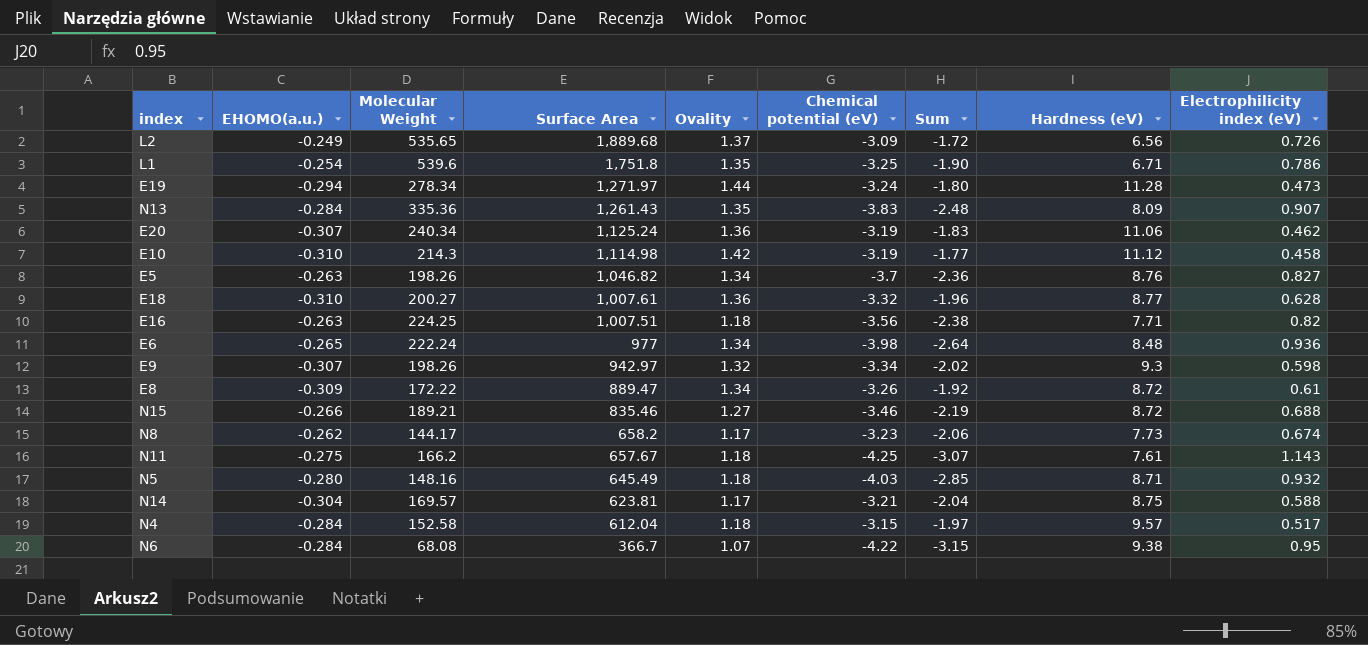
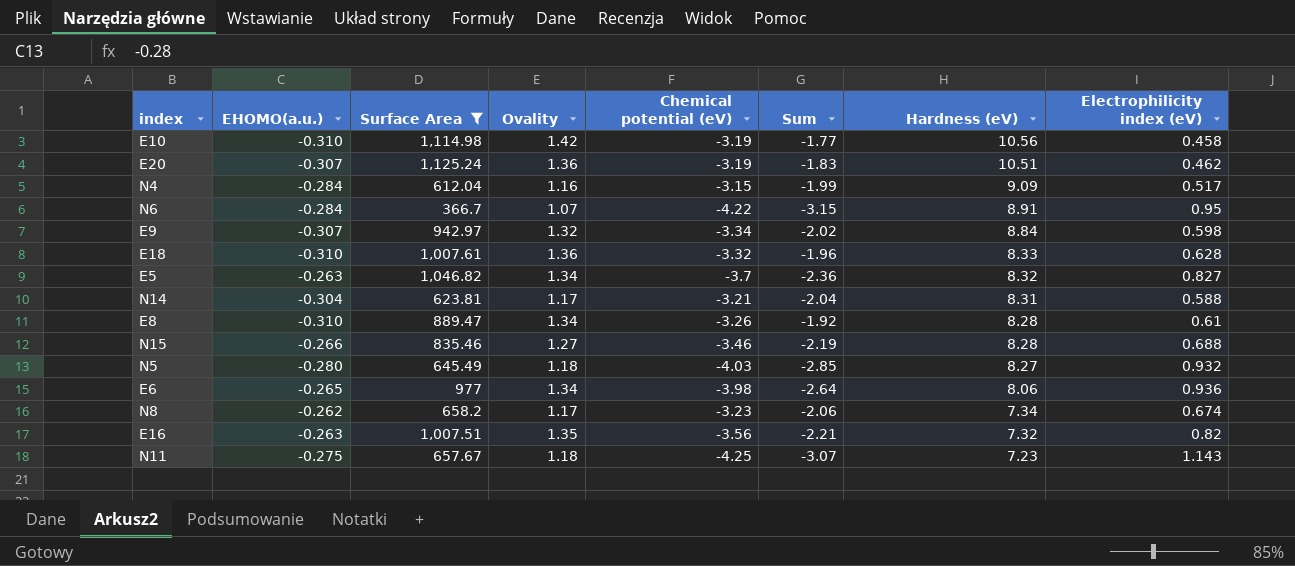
filter: none -> Surface Area <= 1,125.24
row order: Surface Area descending -> Hardness (eV) descending
column Molecular Weight | position: 3 -> none
E10 | Hardness (eV): 11.12 -> 10.56
E20 | Hardness (eV): 11.06 -> 10.51
N4 | Ovality: 1.18 -> 1.16
N4 | Sum: -1.97 -> -1.99
N4 | Hardness (eV): 9.57 -> 9.09
N6 | Hardness (eV): 9.38 -> 8.91
E9 | Hardness (eV): 9.3 -> 8.84
E18 | Hardness (eV): 8.77 -> 8.33
E5 | Hardness (eV): 8.76 -> 8.32
N14 | Hardness (eV): 8.75 -> 8.31
E8 | EHOMO(a.u.): -0.309 -> -0.310
E8 | Hardness (eV): 8.72 -> 8.28
N15 | Hardness (eV): 8.72 -> 8.28
N5 | Hardness (eV): 8.71 -> 8.27
E6 | Hardness (eV): 8.48 -> 8.06
N8 | Hardness (eV): 7.73 -> 7.34
E16 | Ovality: 1.18 -> 1.35
E16 | Sum: -2.38 -> -2.21
E16 | Hardness (eV): 7.71 -> 7.32
N11 | Hardness (eV): 7.61 -> 7.23

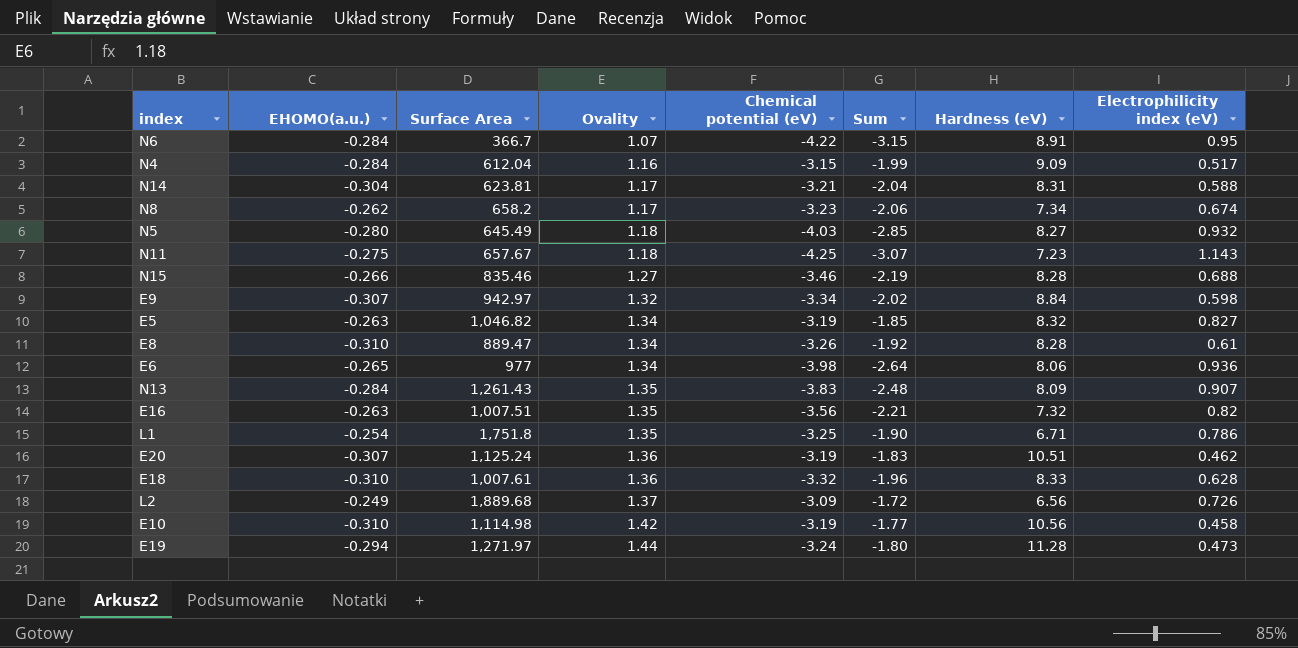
filter: Surface Area <= 1,125.24 -> none
row order: Hardness (eV) descending -> Ovality ascending
E5 | Chemical potential (eV): -3.7 -> -3.19
E5 | Sum: -2.36 -> -1.85

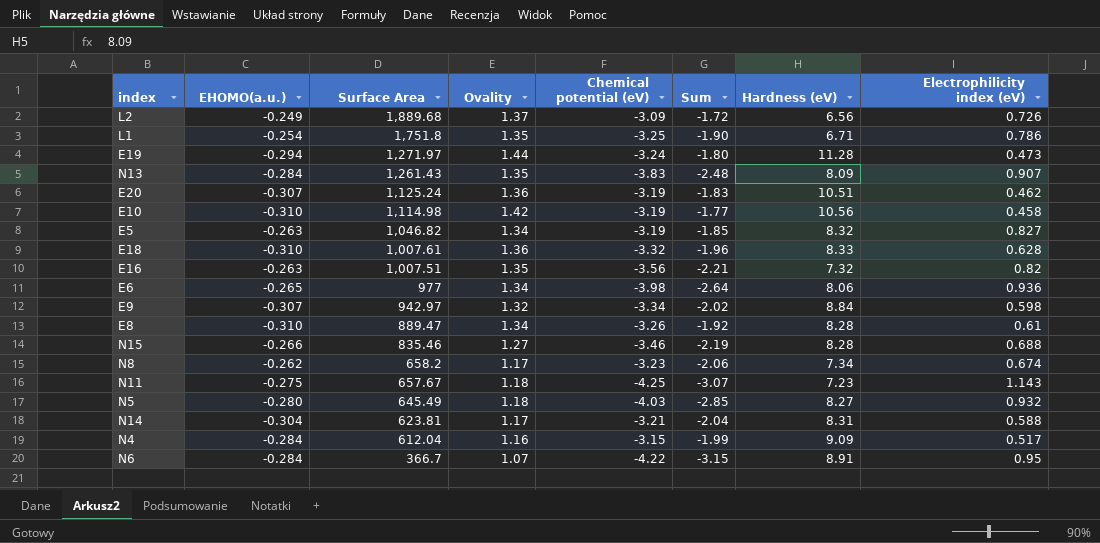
row order: Ovality ascending -> Surface Area descending

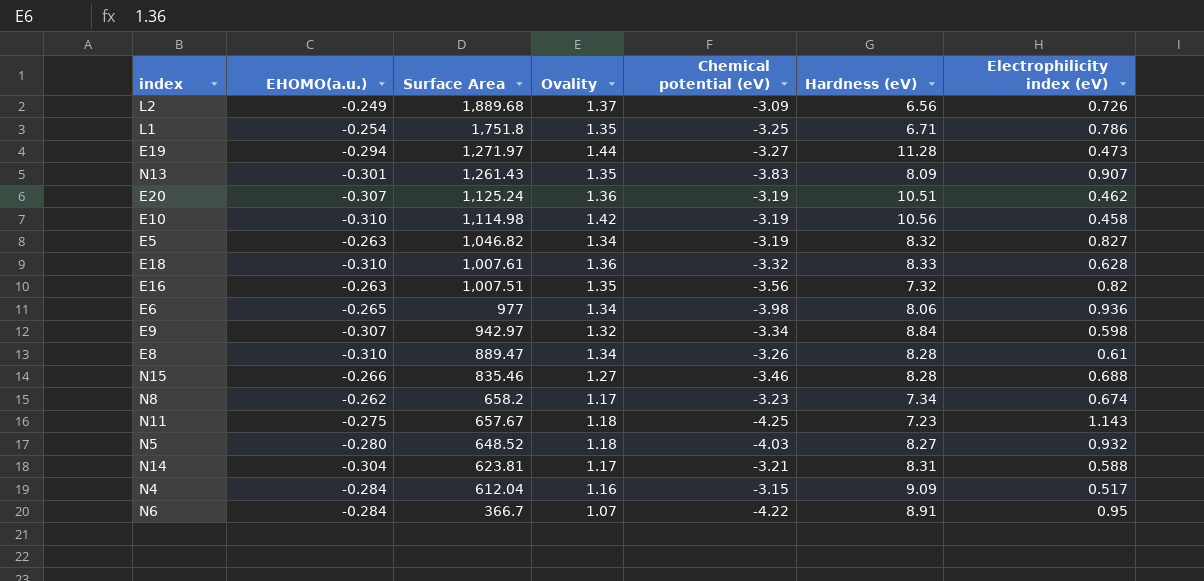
column Sum | formula: [Ovality] + [Chemical potential (eV)] -> none
E19 | Chemical potential (eV): -3.24 -> -3.27
N13 | EHOMO(a.u.): -0.284 -> -0.301
N5 | Surface Area: 645.49 -> 648.52

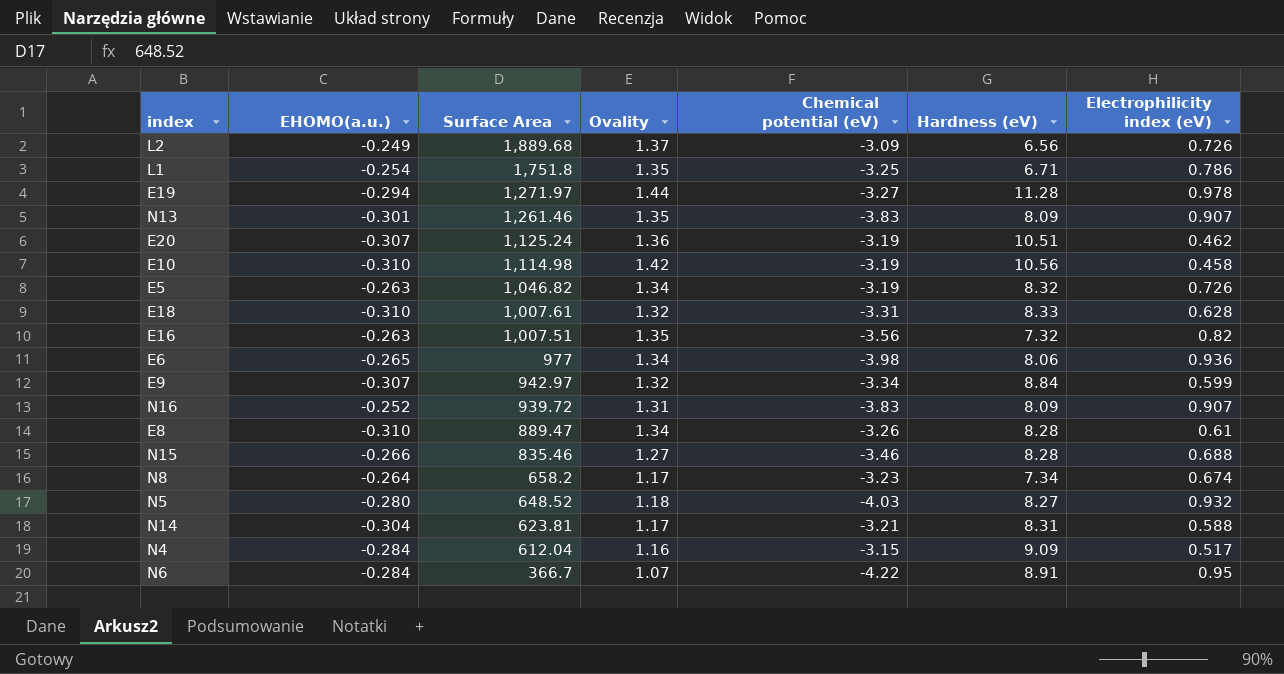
row N11: -0.275 | 657.67 | 1.18 | -4.25 | 7.23 | 1.143 -> none
E19 | Electrophilicity index (eV): 0.473 -> 0.978
N13 | Surface Area: 1,261.43 -> 1,261.46
E5 | Electrophilicity index (eV): 0.827 -> 0.726
E18 | Ovality: 1.36 -> 1.32
E18 | Chemical potential (eV): -3.32 -> -3.31
E9 | Electrophilicity index (eV): 0.598 -> 0.599
row N16: none -> -0.252 | 939.72 | 1.31 | -3.83 | 8.09 | 0.907
N8 | EHOMO(a.u.): -0.262 -> -0.264

